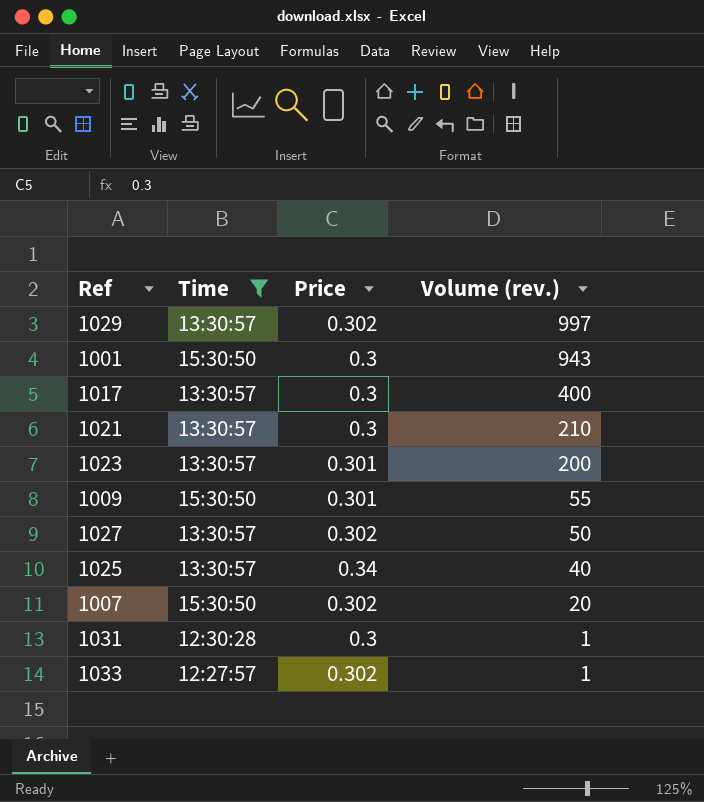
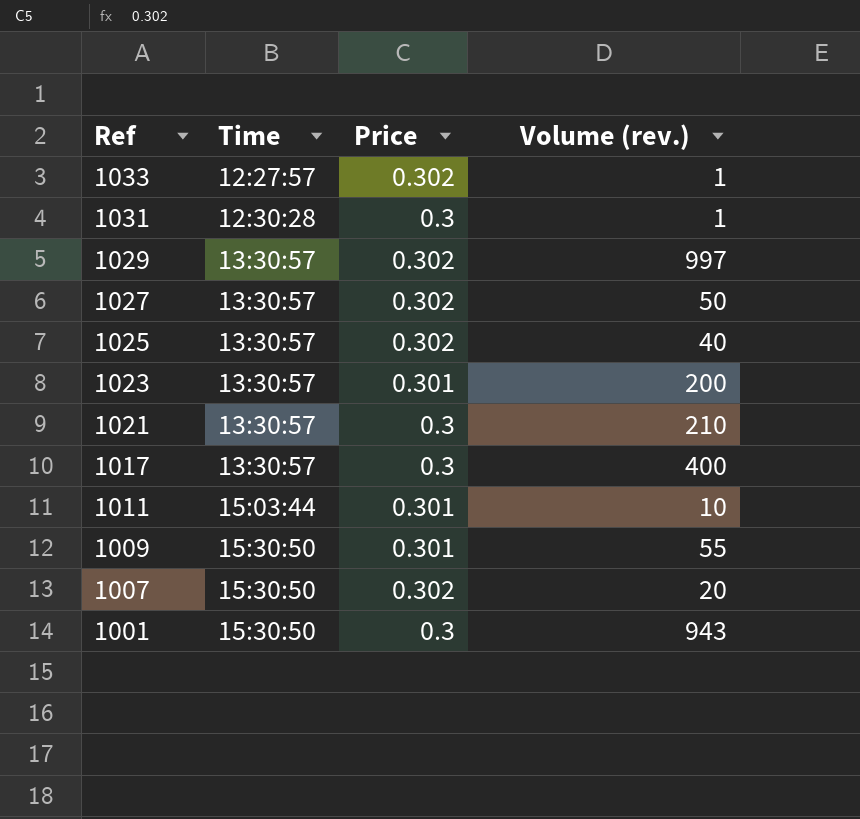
filter: Time != 15:03:44 -> none
row order: Volume (rev.) descending -> Ref descending
1025 | Price: 0.34 -> 0.302

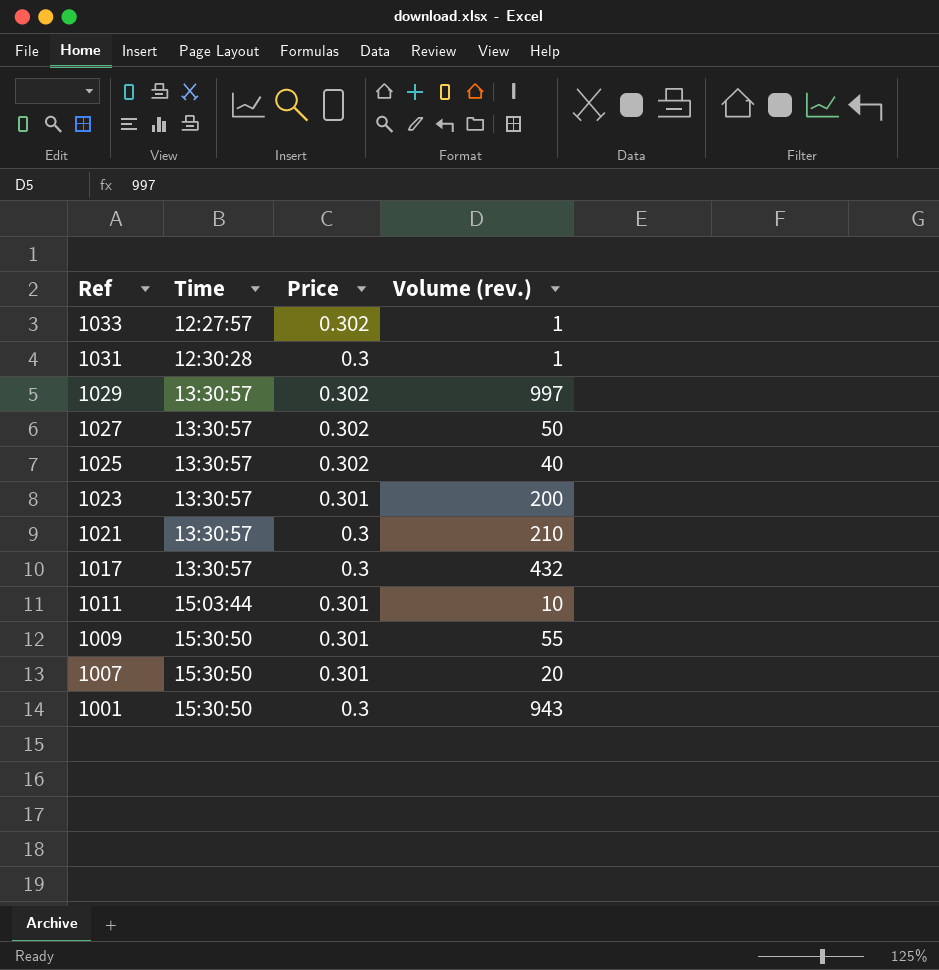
1017 | Volume (rev.): 400 -> 432
1007 | Price: 0.302 -> 0.301

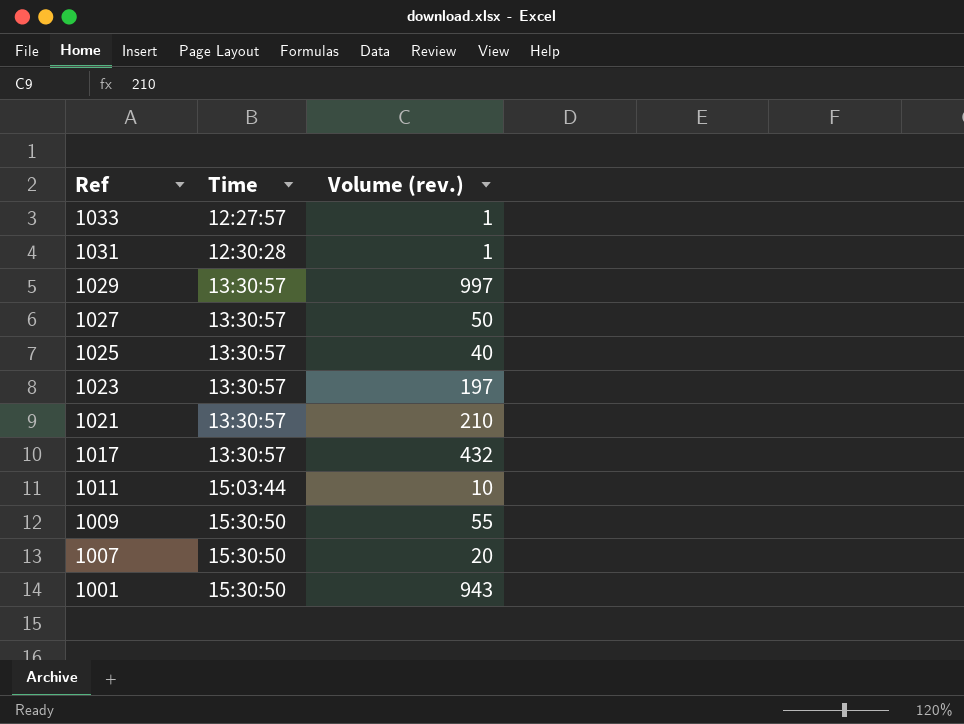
column Price | position: 3 -> none
1023 | Volume (rev.): 200 -> 197

